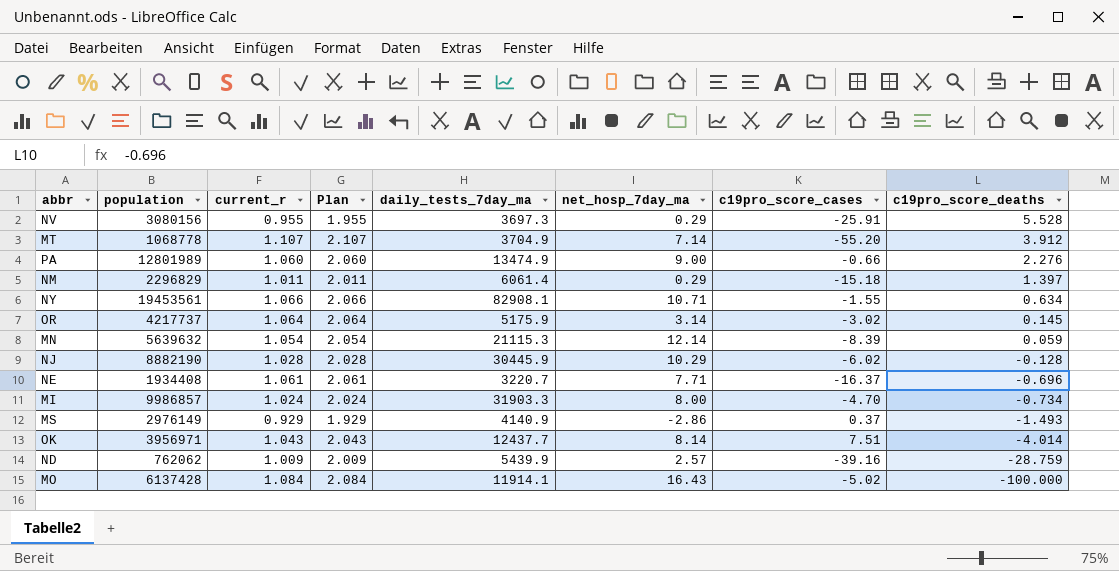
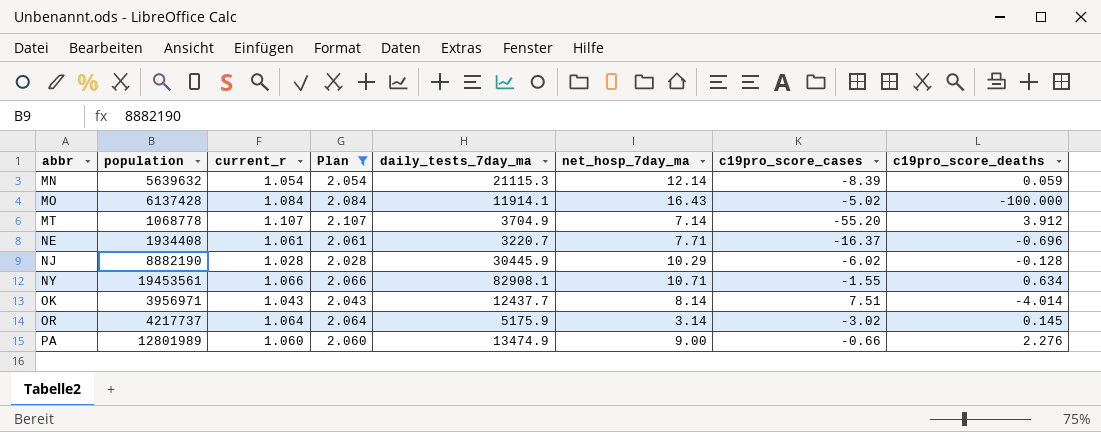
filter: none -> Plan >= 2.028
row order: c19pro_score_deaths descending -> abbr ascending

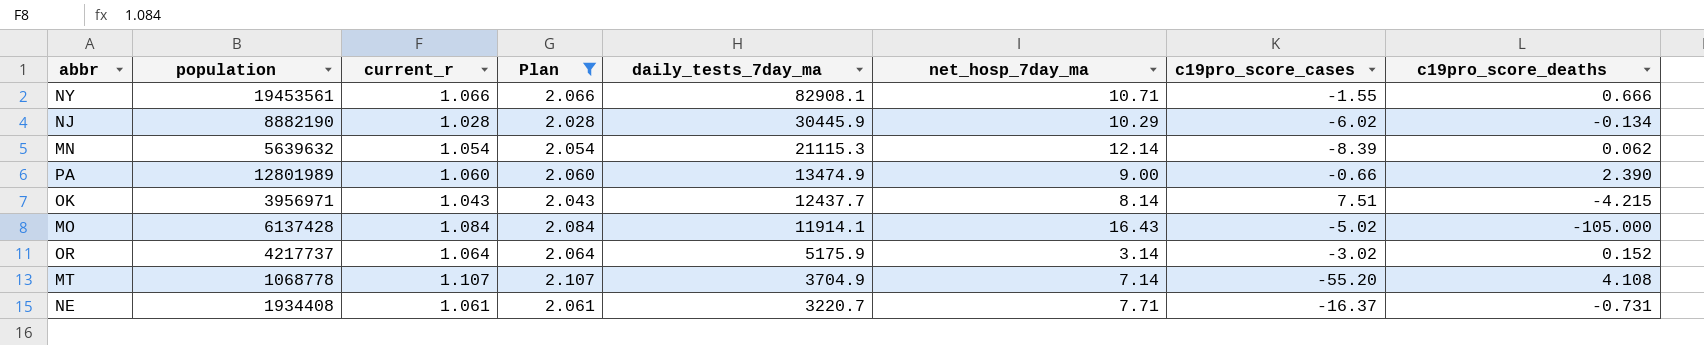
row order: abbr ascending -> daily_tests_7day_ma descending
NY | c19pro_score_deaths: 0.634 -> 0.666
NJ | c19pro_score_deaths: -0.128 -> -0.134
MN | c19pro_score_deaths: 0.059 -> 0.062
PA | c19pro_score_deaths: 2.276 -> 2.390
OK | c19pro_score_deaths: -4.014 -> -4.215
MO | c19pro_score_deaths: -100.000 -> -105.000
OR | c19pro_score_deaths: 0.145 -> 0.152
MT | c19pro_score_deaths: 3.912 -> 4.108
NE | c19pro_score_deaths: -0.696 -> -0.731

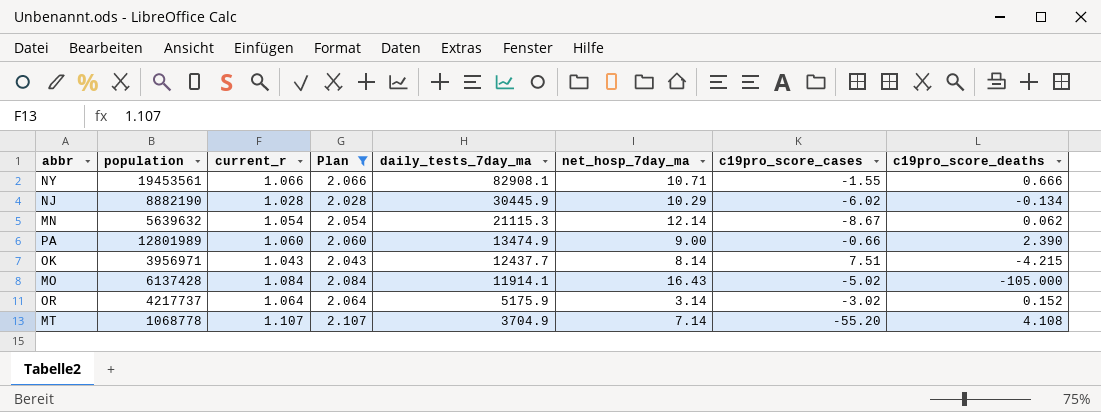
row NE: 1934408 | 1.061 | 2.061 | 3220.7 | 7.71 | -16.37 | -0.731 -> none
MN | c19pro_score_cases: -8.39 -> -8.67

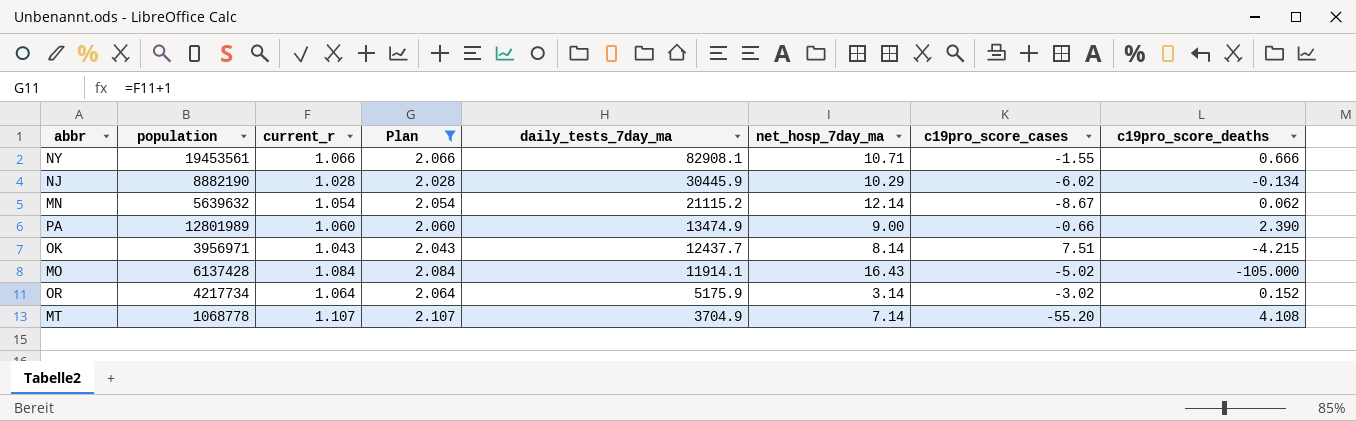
MN | daily_tests_7day_ma: 21115.3 -> 21115.2
OR | population: 4217737 -> 4217734

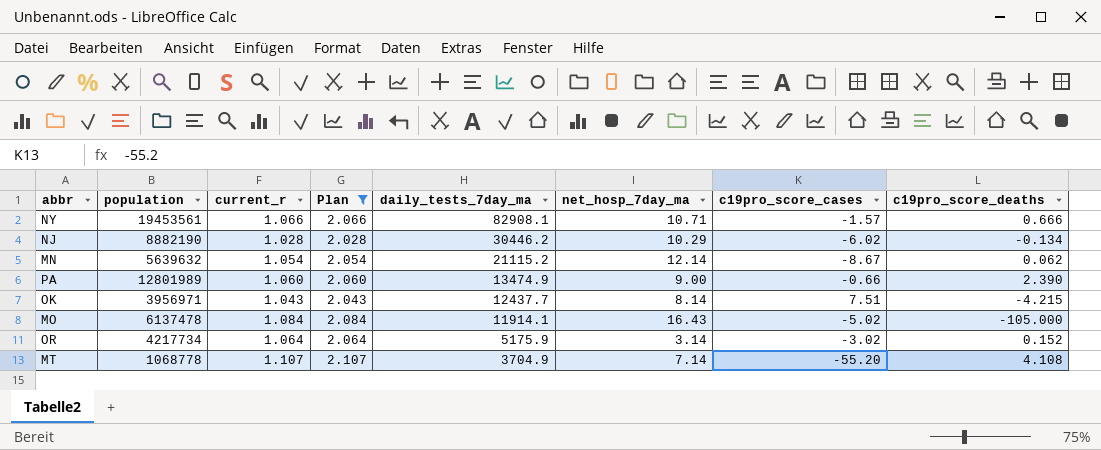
NY | c19pro_score_cases: -1.55 -> -1.57
NJ | daily_tests_7day_ma: 30445.9 -> 30446.2
MO | population: 6137428 -> 6137478

